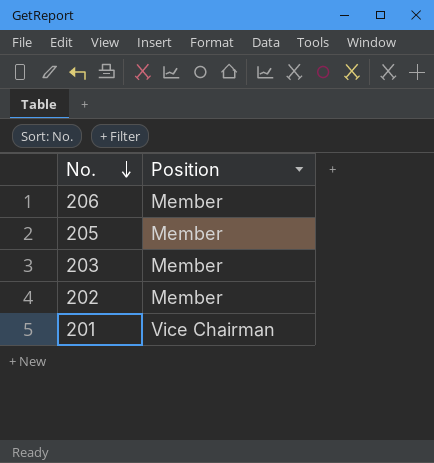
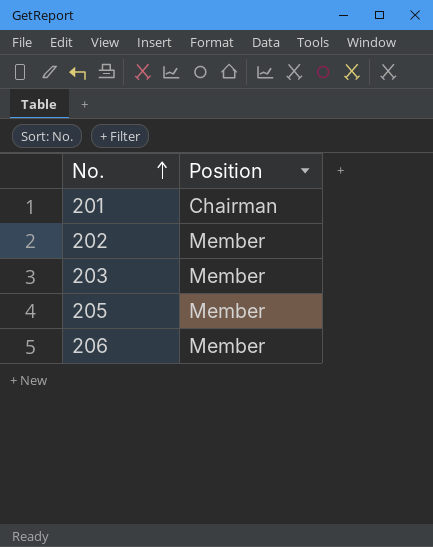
row order: No. descending -> No. ascending
201 | Position: Vice Chairman -> Chairman

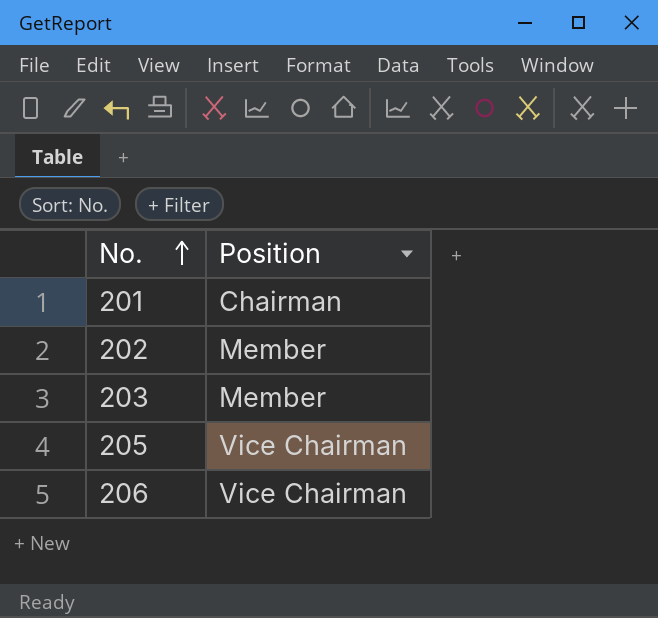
205 | Position: Member -> Vice Chairman
206 | Position: Member -> Vice Chairman

